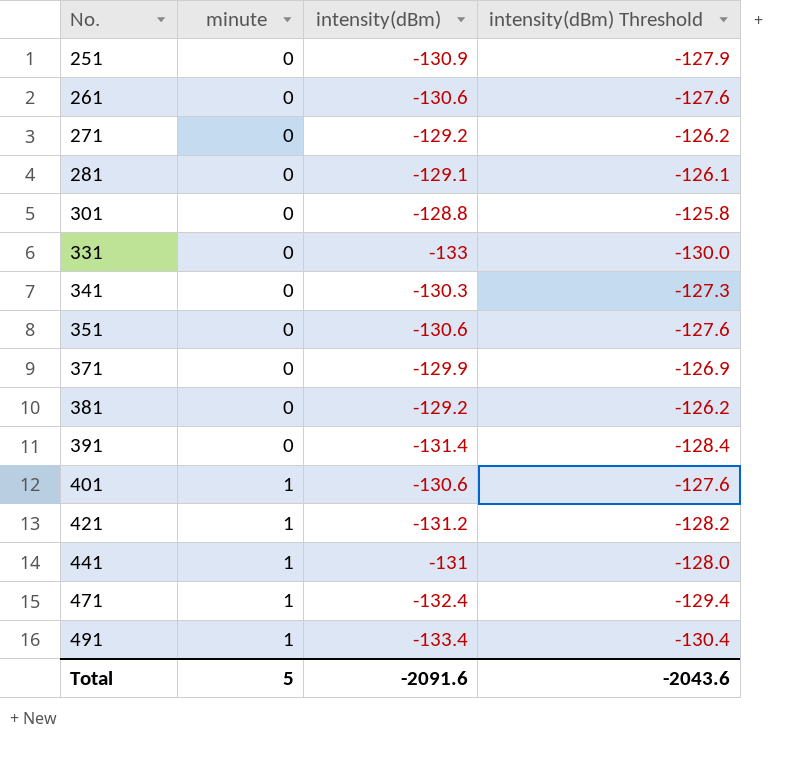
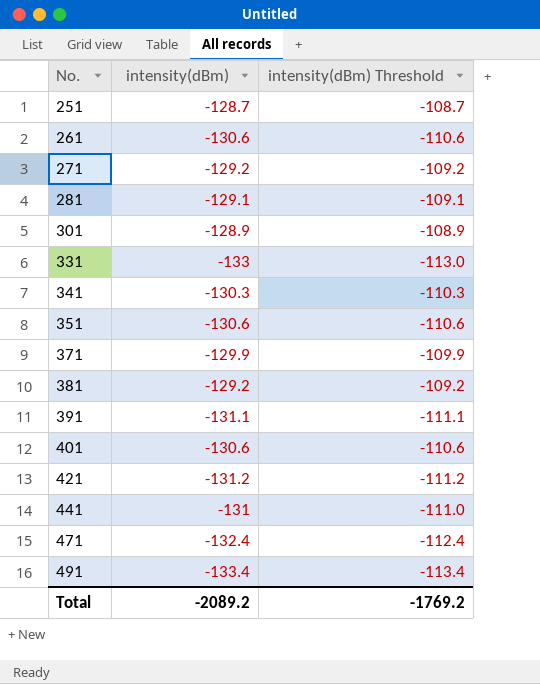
column minute | position: 2 -> none
column intensity(dBm) Threshold | formula: [intensity(dBm)] + 3 -> [intensity(dBm)] + 20
251 | intensity(dBm): -130.9 -> -128.7
301 | intensity(dBm): -128.8 -> -128.9
391 | intensity(dBm): -131.4 -> -131.1
Total | intensity(dBm): -2091.6 -> -2089.2
Total | intensity(dBm) Threshold: -2043.6 -> -1769.2

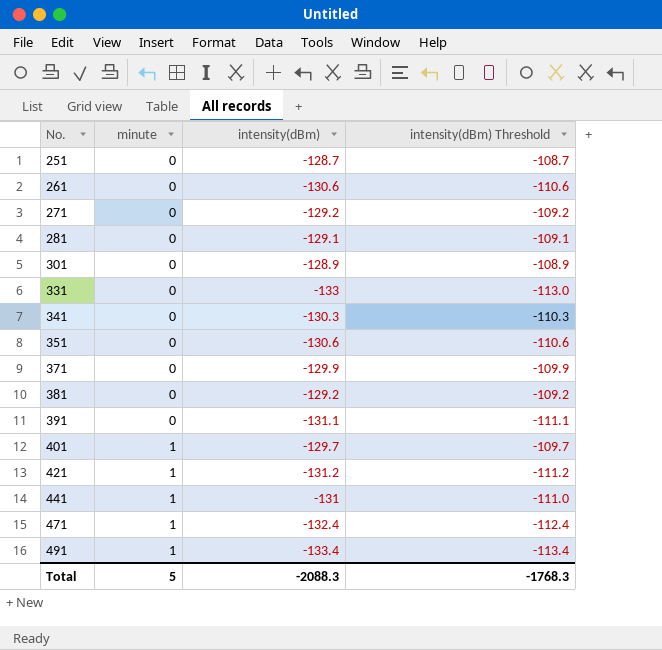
column minute | position: none -> 2
401 | intensity(dBm): -130.6 -> -129.7
401 | intensity(dBm) Threshold: -110.6 -> -109.7
Total | intensity(dBm): -2089.2 -> -2088.3
Total | intensity(dBm) Threshold: -1769.2 -> -1768.3

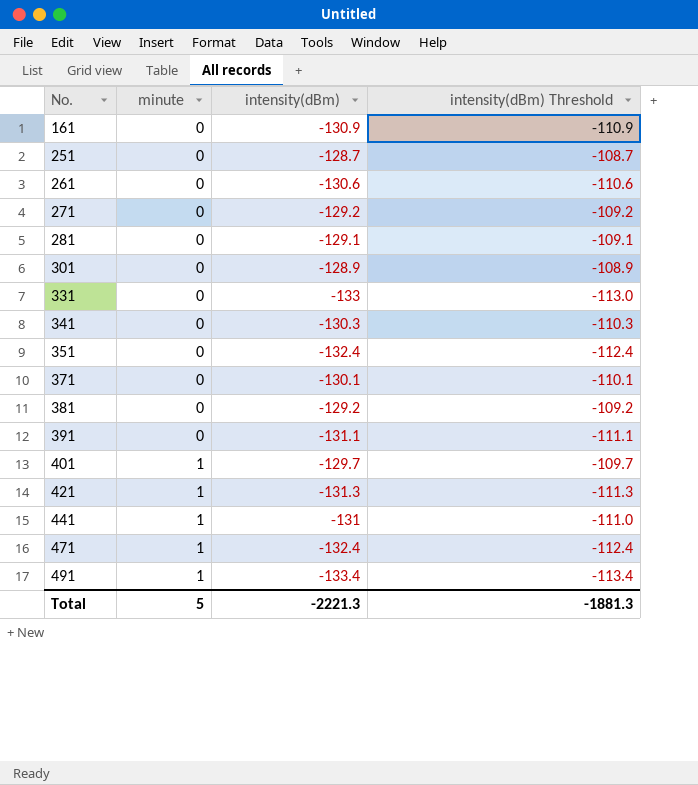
row 161: none -> 0 | -130.9 | -110.9
351 | intensity(dBm): -130.6 -> -132.4
351 | intensity(dBm) Threshold: -110.6 -> -112.4
371 | intensity(dBm): -129.9 -> -130.1
371 | intensity(dBm) Threshold: -109.9 -> -110.1
421 | intensity(dBm): -131.2 -> -131.3
421 | intensity(dBm) Threshold: -111.2 -> -111.3
Total | intensity(dBm): -2088.3 -> -2221.3
Total | intensity(dBm) Threshold: -1768.3 -> -1881.3

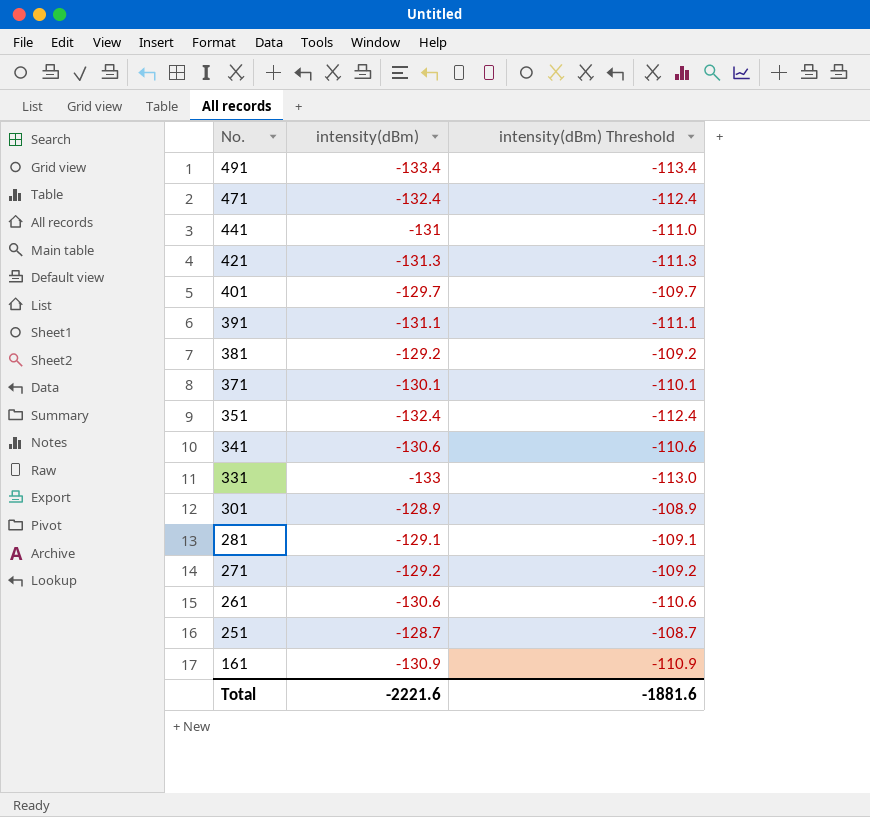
row order: No. ascending -> No. descending
column minute | position: 2 -> none
341 | intensity(dBm): -130.3 -> -130.6
341 | intensity(dBm) Threshold: -110.3 -> -110.6
Total | intensity(dBm): -2221.3 -> -2221.6
Total | intensity(dBm) Threshold: -1881.3 -> -1881.6

